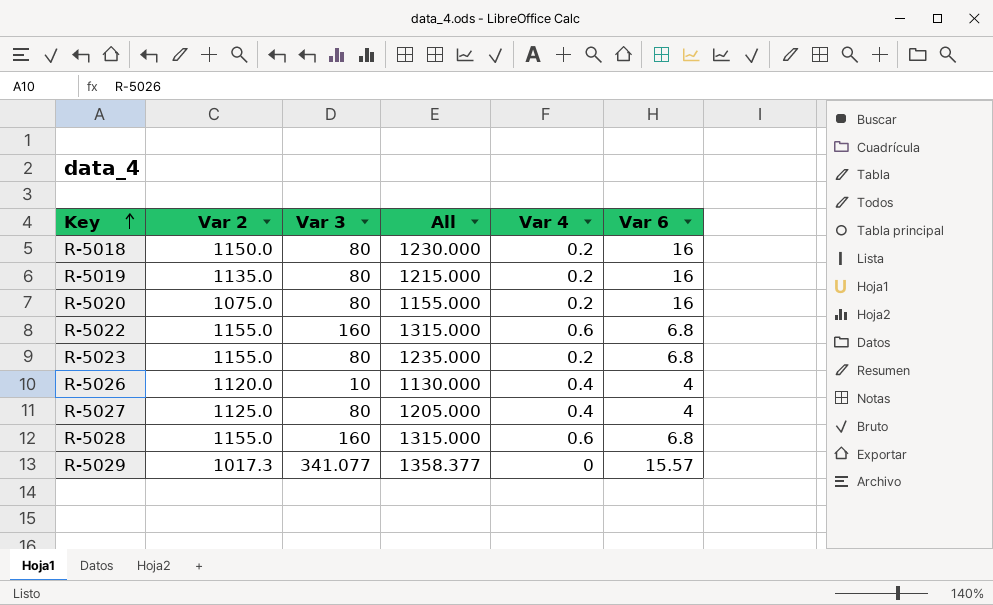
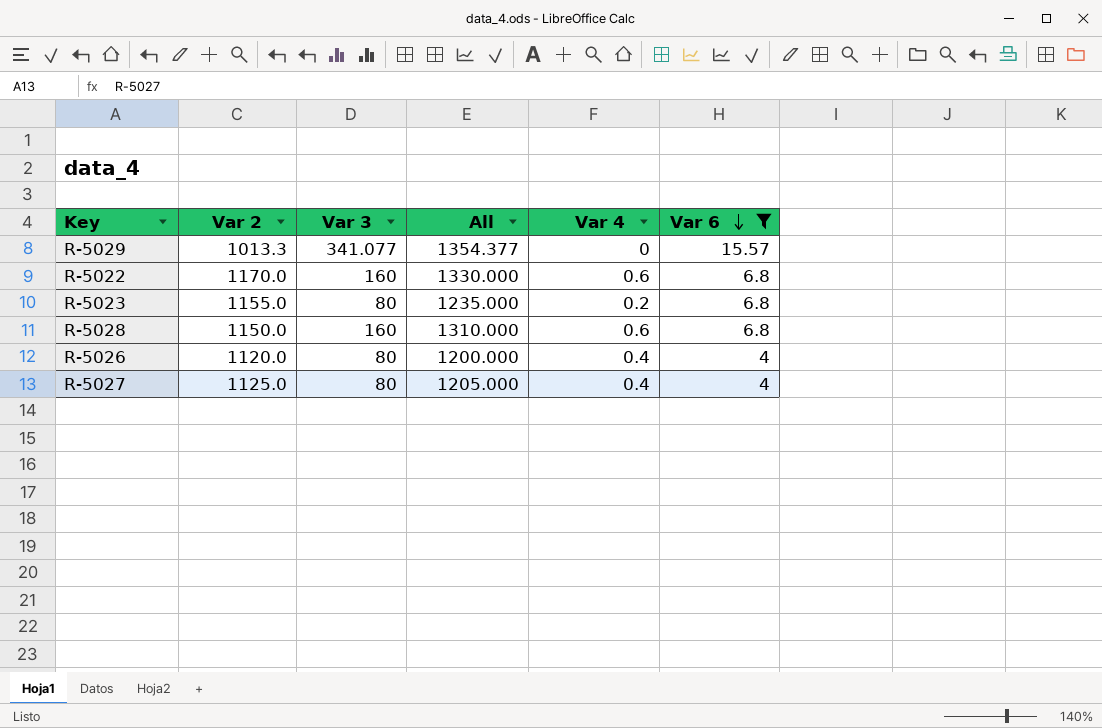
filter: none -> Var 6 != 16
row order: Key ascending -> Var 6 descending
R-5029 | Var 2: 1017.3 -> 1013.3
R-5029 | All: 1358.377 -> 1354.377
R-5022 | Var 2: 1155.0 -> 1170.0
R-5022 | All: 1315.000 -> 1330.000
R-5028 | Var 2: 1155.0 -> 1150.0
R-5028 | All: 1315.000 -> 1310.000
R-5026 | Var 3: 10 -> 80
R-5026 | All: 1130.000 -> 1200.000

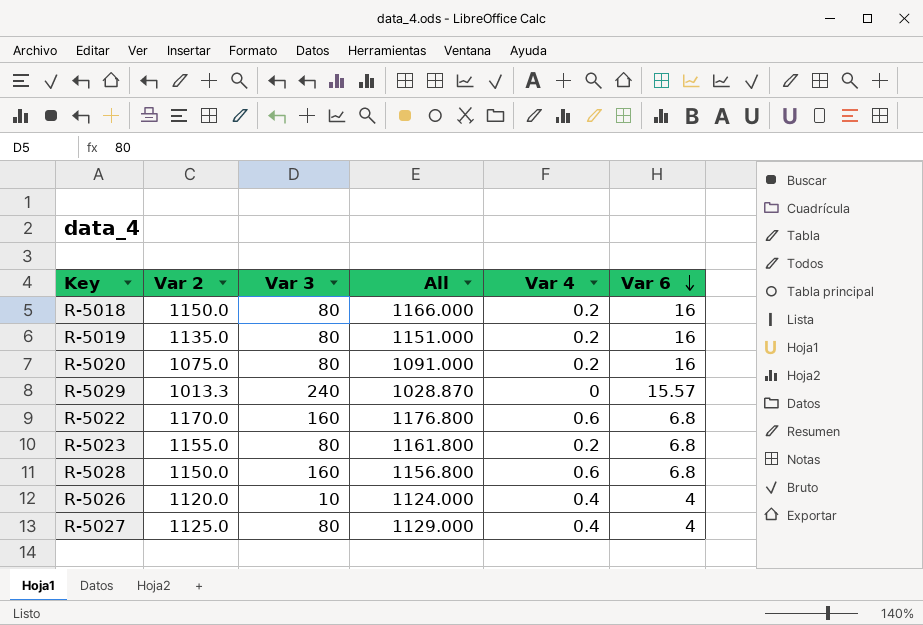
filter: Var 6 != 16 -> none
column All | formula: [Var 2] + [Var 3] -> [Var 2] + [Var 6]
R-5029 | Var 3: 341.077 -> 240
R-5026 | Var 3: 80 -> 10

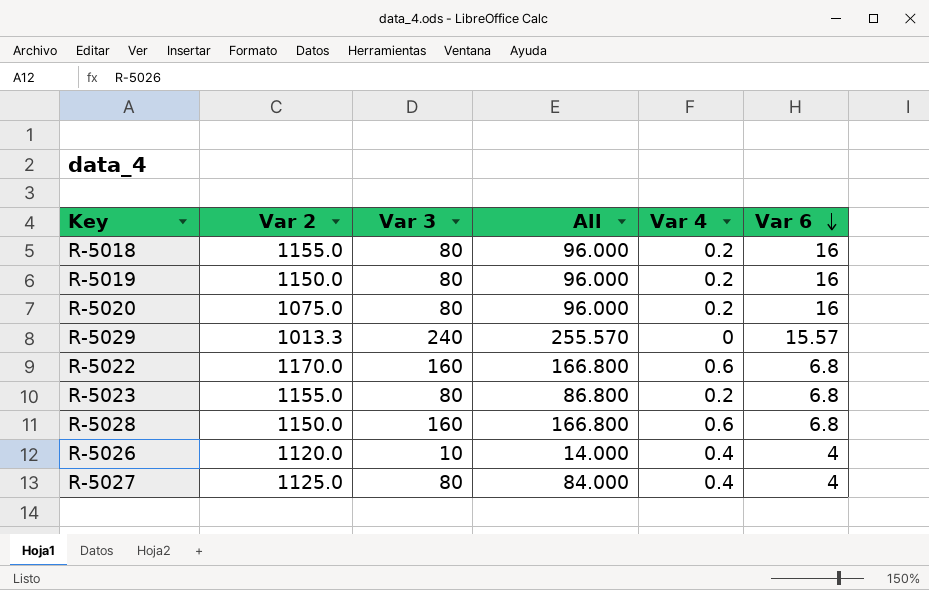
column All | formula: [Var 2] + [Var 6] -> [Var 3] + [Var 6]
R-5018 | Var 2: 1150.0 -> 1155.0
R-5019 | Var 2: 1135.0 -> 1150.0

